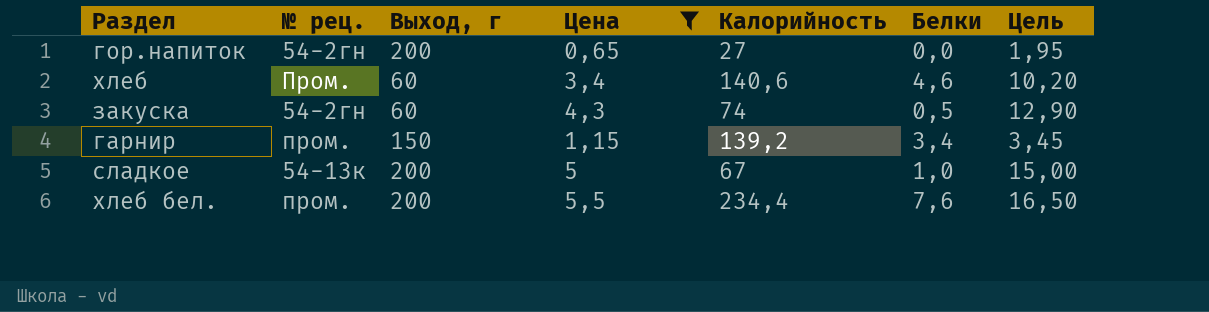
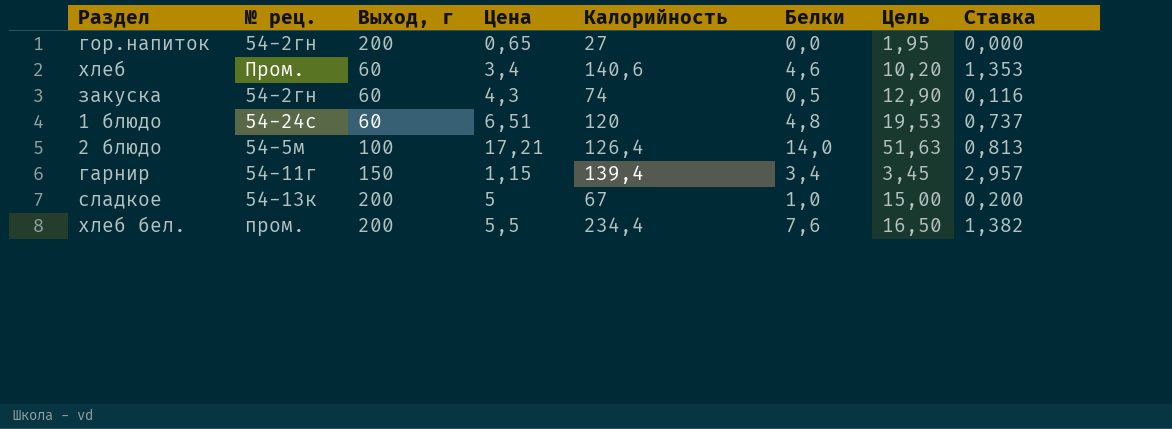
filter: Цена <= 5,5 -> none
column Ставка | formula: none -> [Белки] / [Цена]
гарнир | № рец.: пром. -> 54-11г
гарнир | Калорийность: 139,2 -> 139,4

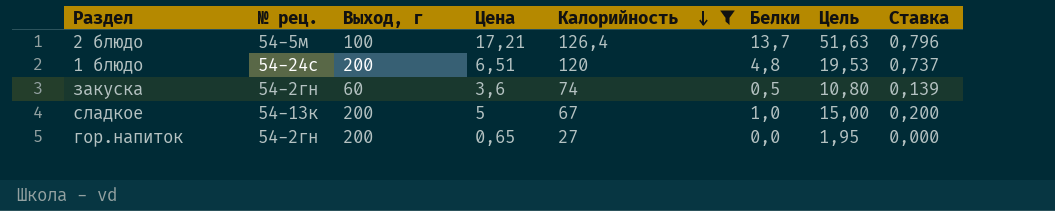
filter: none -> Калорийность <= 126,4
row order: none -> Калорийность descending
2 блюдо | Белки: 14,0 -> 13,7
2 блюдо | Ставка: 0,813 -> 0,796
1 блюдо | Выход, г: 60 -> 200
закуска | Цена: 4,3 -> 3,6
закуска | Цель: 12,90 -> 10,80
закуска | Ставка: 0,116 -> 0,139

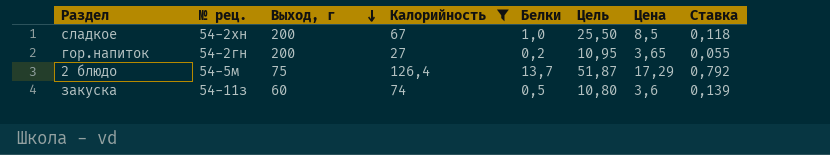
row order: Калорийность descending -> Выход, г descending
column Цена | position: 4 -> 7
row 1 блюдо: 54-24с | 200 | 6,51 | 120 | 4,8 | 19,53 | 0,737 -> none
сладкое | № рец.: 54-13к -> 54-2хн
сладкое | Цель: 15,00 -> 25,50
сладкое | Цена: 5 -> 8,5
сладкое | Ставка: 0,200 -> 0,118
гор.напиток | Белки: 0,0 -> 0,2
гор.напиток | Цель: 1,95 -> 10,95
гор.напиток | Цена: 0,65 -> 3,65
гор.напиток | Ставка: 0,000 -> 0,055
2 блюдо | Выход, г: 100 -> 75
2 блюдо | Цель: 51,63 -> 51,87
2 блюдо | Цена: 17,21 -> 17,29
2 блюдо | Ставка: 0,796 -> 0,792
закуска | № рец.: 54-2гн -> 54-11з

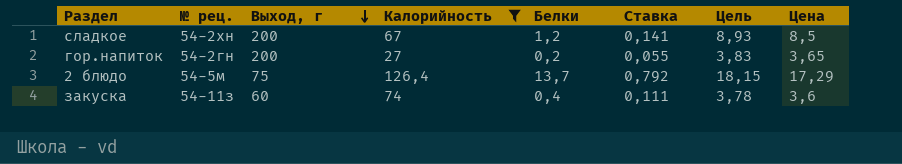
column Ставка | position: 8 -> 6
column Цель | formula: [Цена] * 3 -> [Цена] * 1,05
сладкое | Белки: 1,0 -> 1,2
сладкое | Ставка: 0,118 -> 0,141
закуска | Белки: 0,5 -> 0,4
закуска | Ставка: 0,139 -> 0,111

